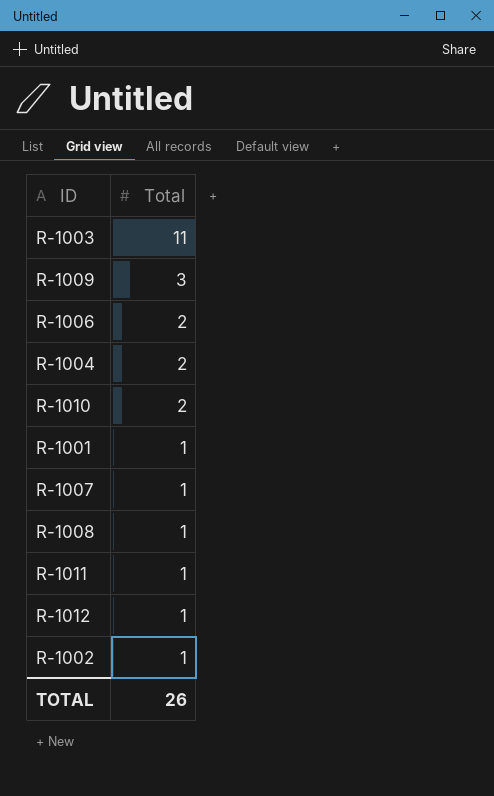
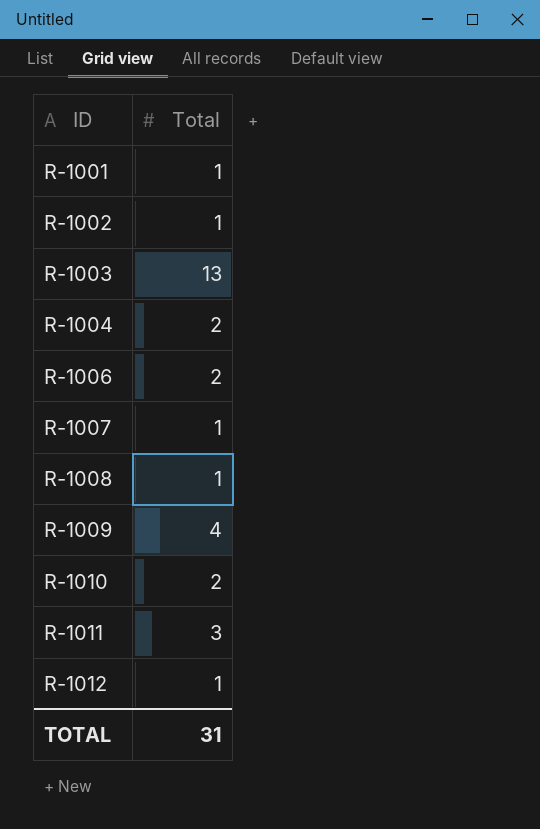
row order: Total descending -> ID ascending
R-1003 | Total: 11 -> 13
R-1009 | Total: 3 -> 4
R-1011 | Total: 1 -> 3
TOTAL | Total: 26 -> 31

